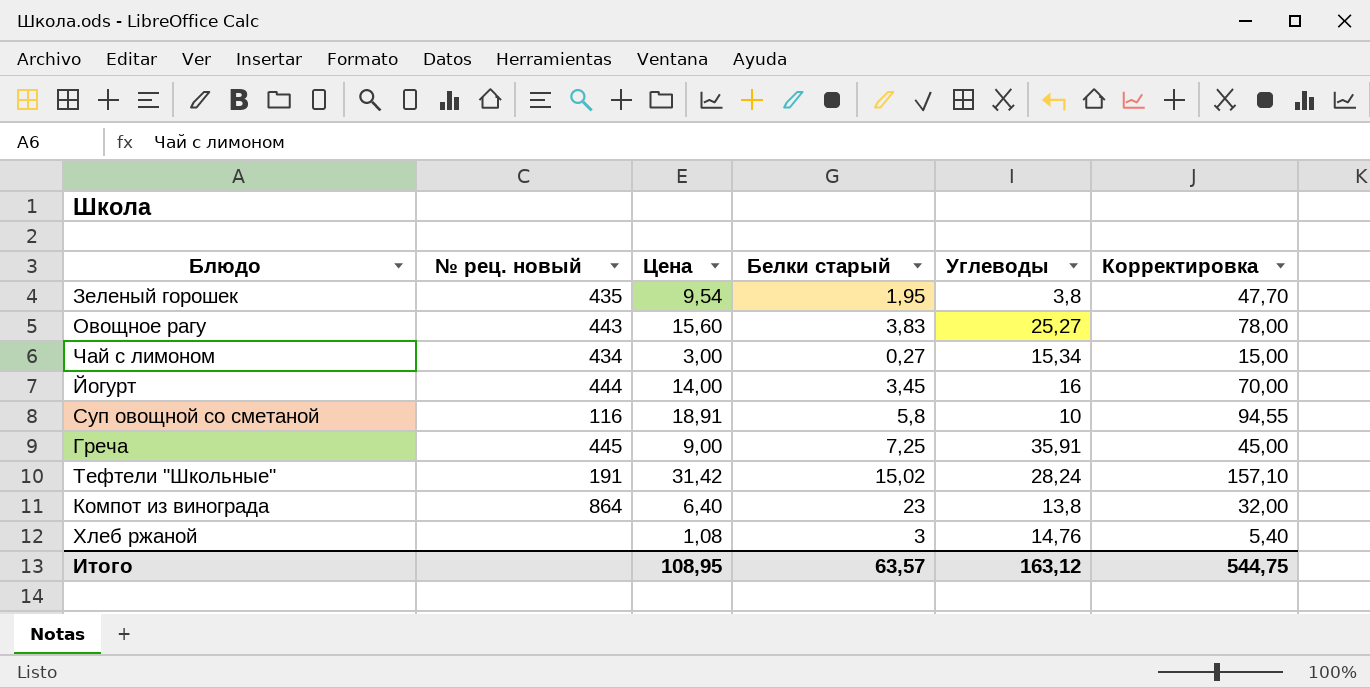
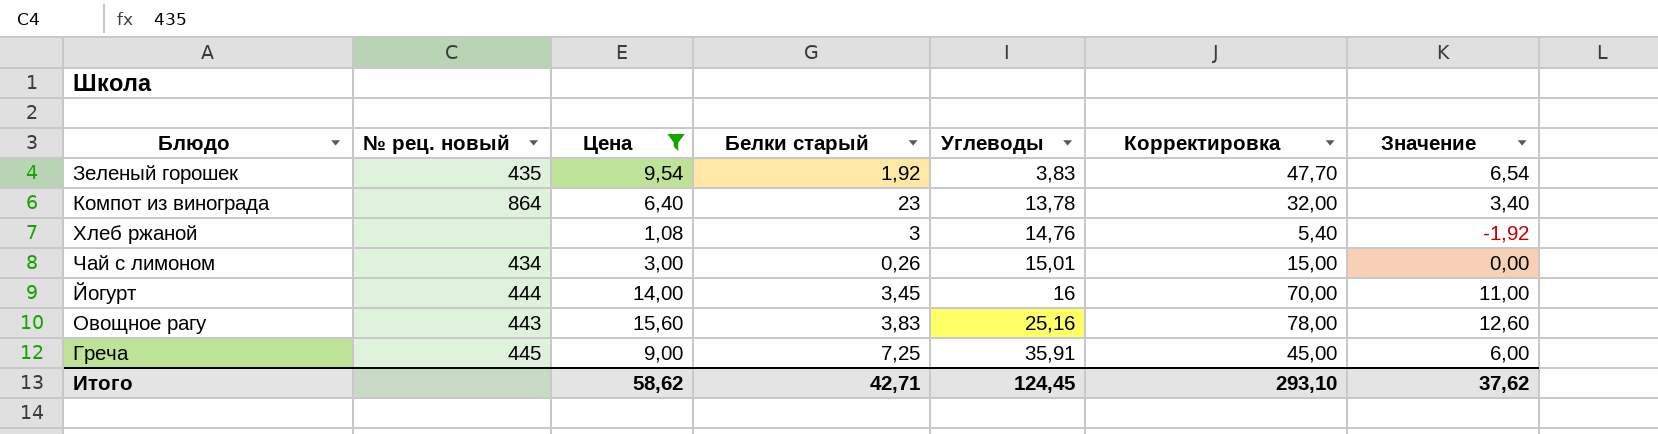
filter: none -> Цена <= 15,60
row order: none -> Углеводы ascending
column Значение | formula: none -> [Цена] - 3
Зеленый горошек | Белки старый: 1,95 -> 1,92
Зеленый горошек | Углеводы: 3,8 -> 3,83
Компот из винограда | Углеводы: 13,8 -> 13,78
Чай с лимоном | Белки старый: 0,27 -> 0,26
Чай с лимоном | Углеводы: 15,34 -> 15,01
Овощное рагу | Углеводы: 25,27 -> 25,16
Итого | Цена: 108,95 -> 58,62
Итого | Белки старый: 63,57 -> 42,71
Итого | Углеводы: 163,12 -> 124,45
Итого | Корректировка: 544,75 -> 293,10

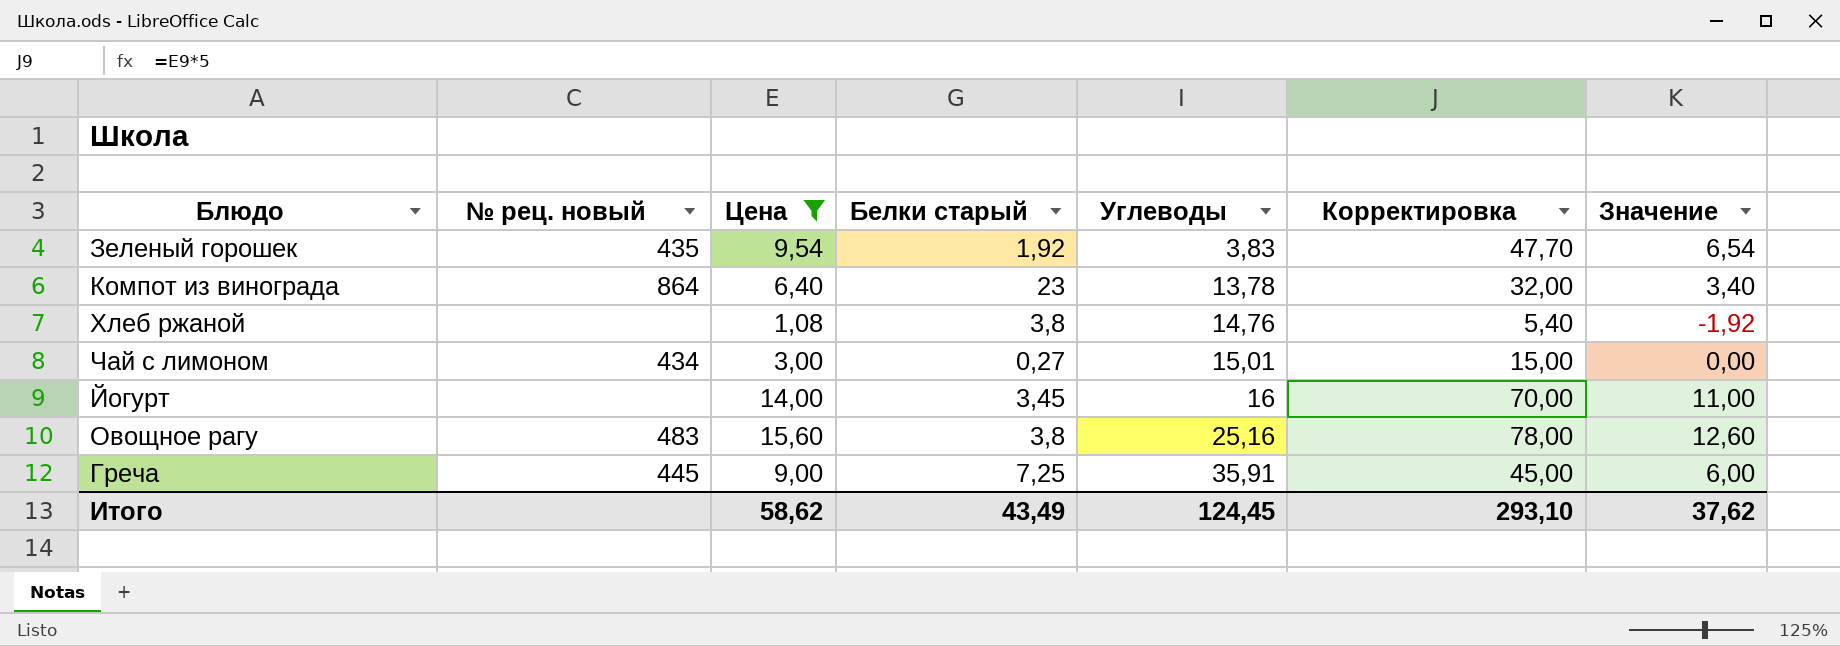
Хлеб ржаной | Белки старый: 3 -> 3,8
Чай с лимоном | Белки старый: 0,26 -> 0,27
Йогурт | № рец. новый: 444 -> none
Овощное рагу | № рец. новый: 443 -> 483
Овощное рагу | Белки старый: 3,83 -> 3,8
Итого | Белки старый: 42,71 -> 43,49

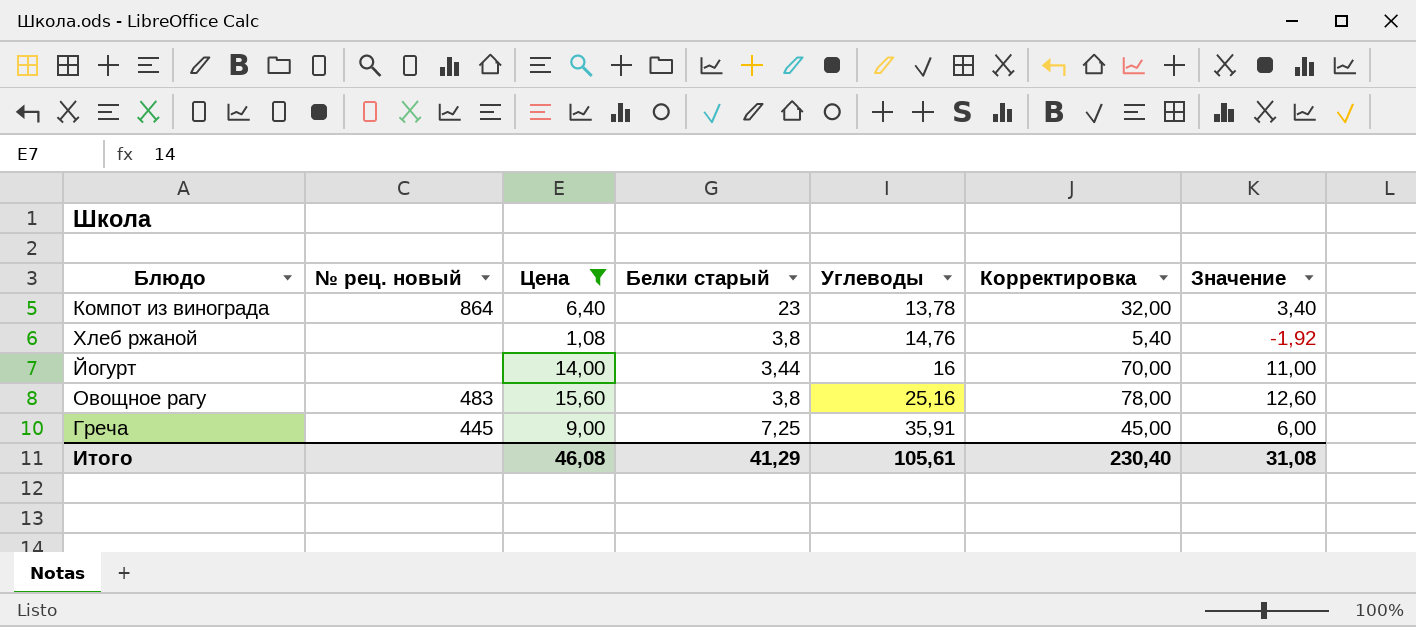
row Зеленый горошек: 435 | 9,54 | 1,92 | 3,83 | 47,70 | 6,54 -> none
row Чай с лимоном: 434 | 3,00 | 0,27 | 15,01 | 15,00 | 0,00 -> none
Йогурт | Белки старый: 3,45 -> 3,44
Итого | Цена: 58,62 -> 46,08
Итого | Белки старый: 43,49 -> 41,29
Итого | Углеводы: 124,45 -> 105,61
Итого | Корректировка: 293,10 -> 230,40
Итого | Значение: 37,62 -> 31,08

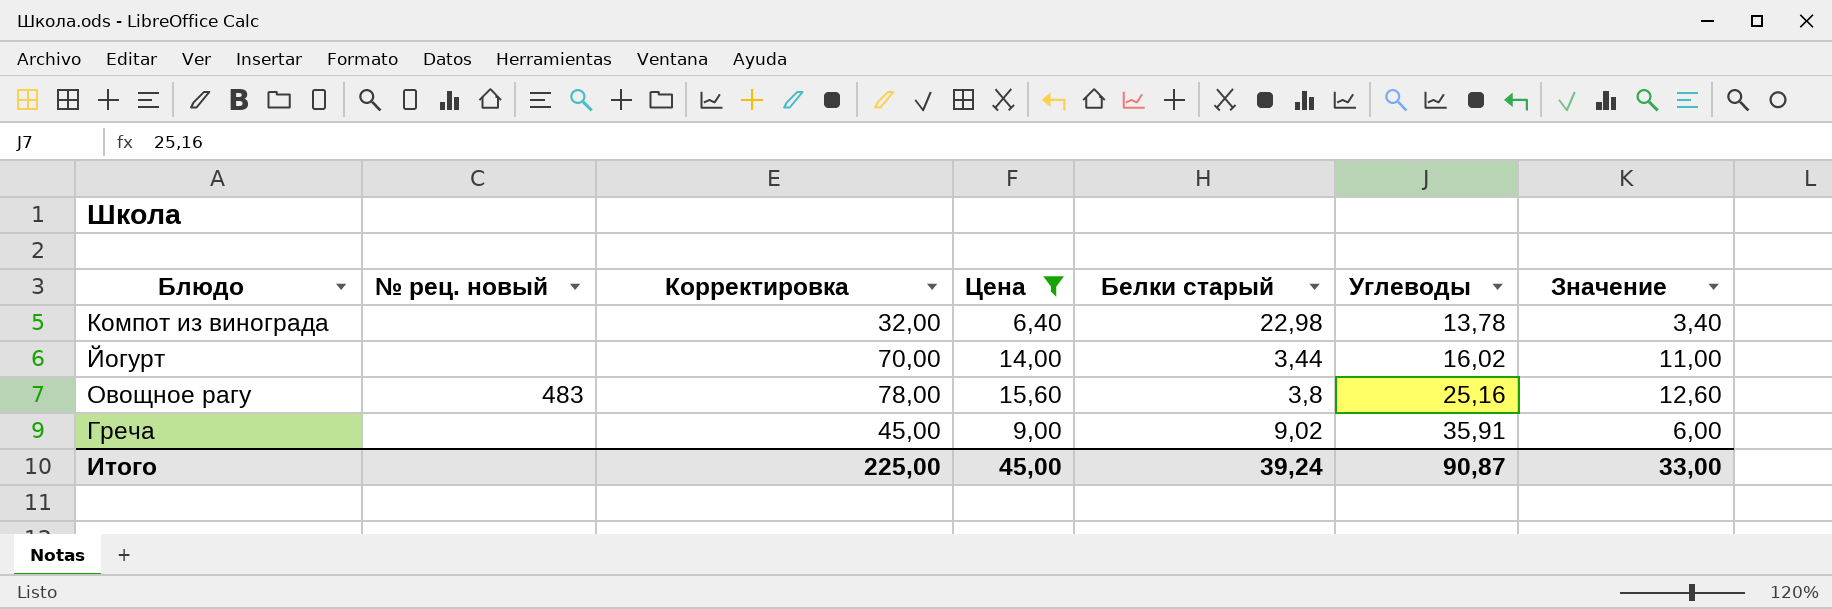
column Корректировка | position: 6 -> 3
row Хлеб ржаной: none | 1,08 | 3,8 | 14,76 | 5,40 | -1,92 -> none
Компот из винограда | № рец. новый: 864 -> none
Компот из винограда | Белки старый: 23 -> 22,98
Йогурт | Углеводы: 16 -> 16,02
Греча | № рец. новый: 445 -> none
Греча | Белки старый: 7,25 -> 9,02
Итого | Корректировка: 230,40 -> 225,00
Итого | Цена: 46,08 -> 45,00
Итого | Белки старый: 41,29 -> 39,24
Итого | Углеводы: 105,61 -> 90,87
Итого | Значение: 31,08 -> 33,00

